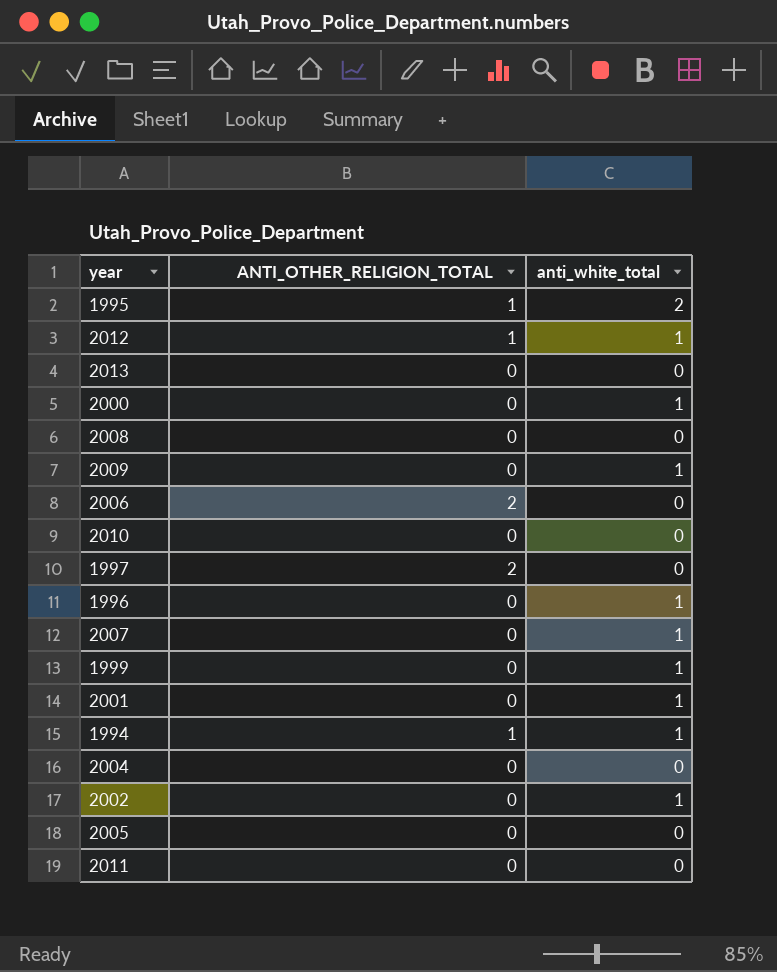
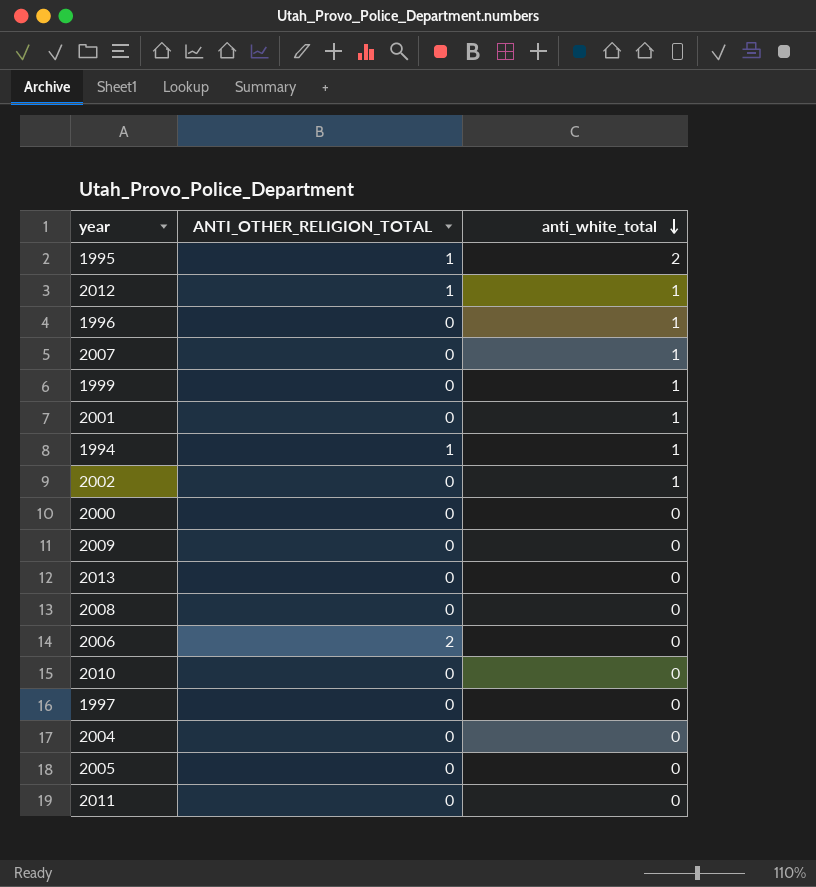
row order: none -> anti_white_total descending
2000 | anti_white_total: 1 -> 0
2009 | anti_white_total: 1 -> 0
1997 | ANTI_OTHER_RELIGION_TOTAL: 2 -> 0

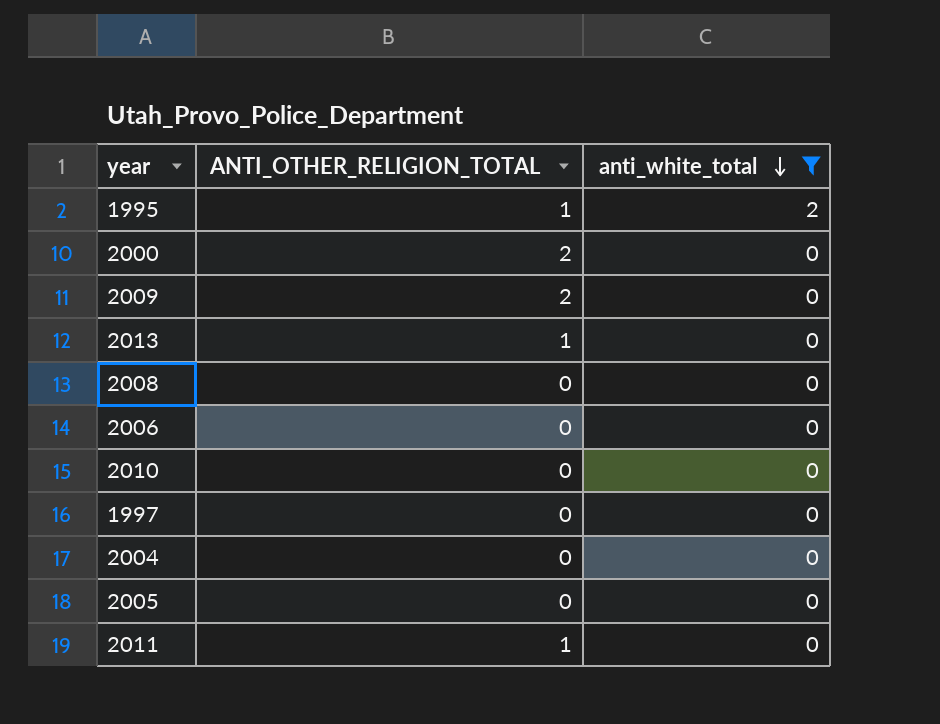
filter: none -> anti_white_total != 1
2000 | ANTI_OTHER_RELIGION_TOTAL: 0 -> 2
2009 | ANTI_OTHER_RELIGION_TOTAL: 0 -> 2
2013 | ANTI_OTHER_RELIGION_TOTAL: 0 -> 1
2006 | ANTI_OTHER_RELIGION_TOTAL: 2 -> 0
2011 | ANTI_OTHER_RELIGION_TOTAL: 0 -> 1

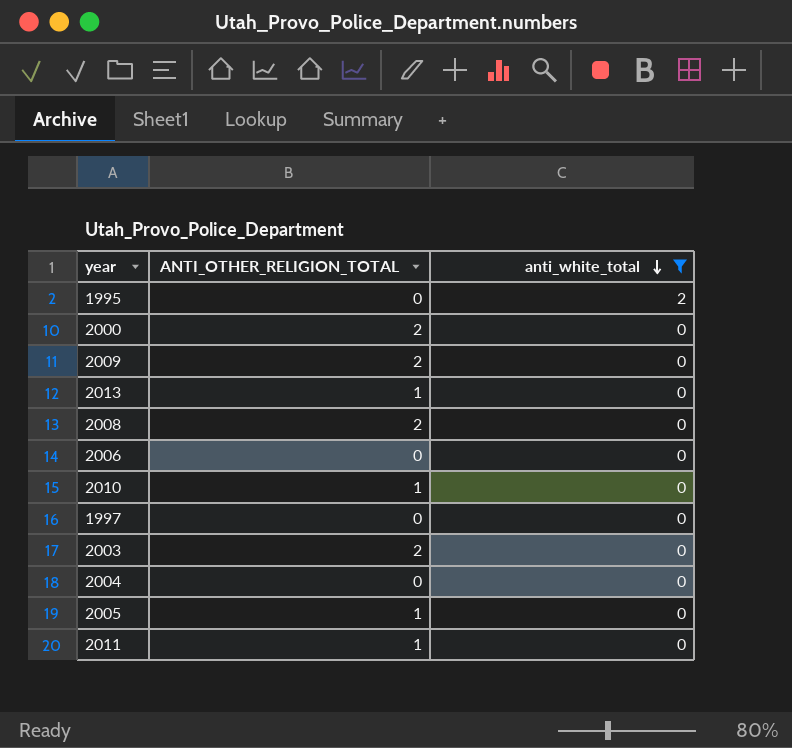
1995 | ANTI_OTHER_RELIGION_TOTAL: 1 -> 0
2008 | ANTI_OTHER_RELIGION_TOTAL: 0 -> 2
2010 | ANTI_OTHER_RELIGION_TOTAL: 0 -> 1
row 2003: none -> 2 | 0
2005 | ANTI_OTHER_RELIGION_TOTAL: 0 -> 1

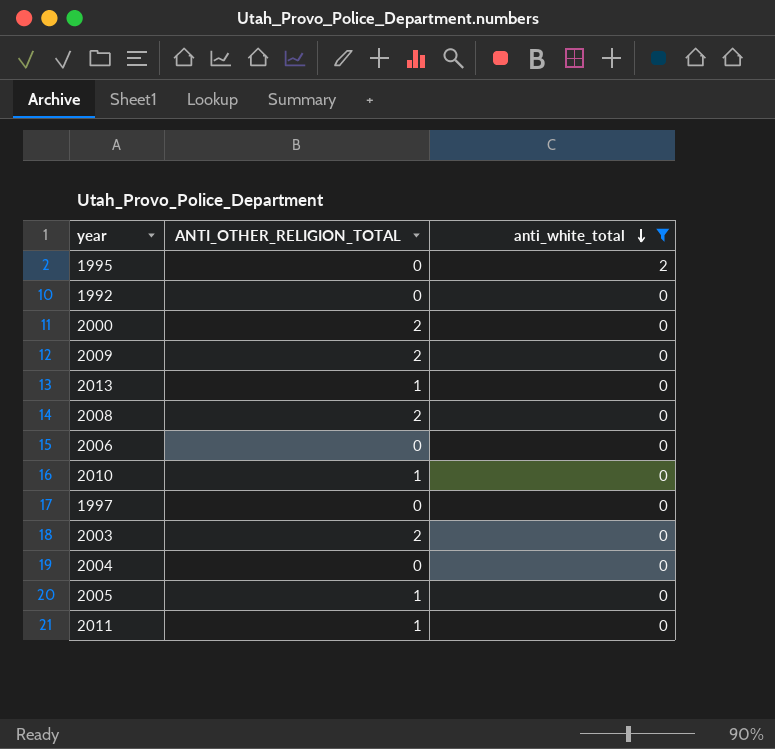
row 1992: none -> 0 | 0

